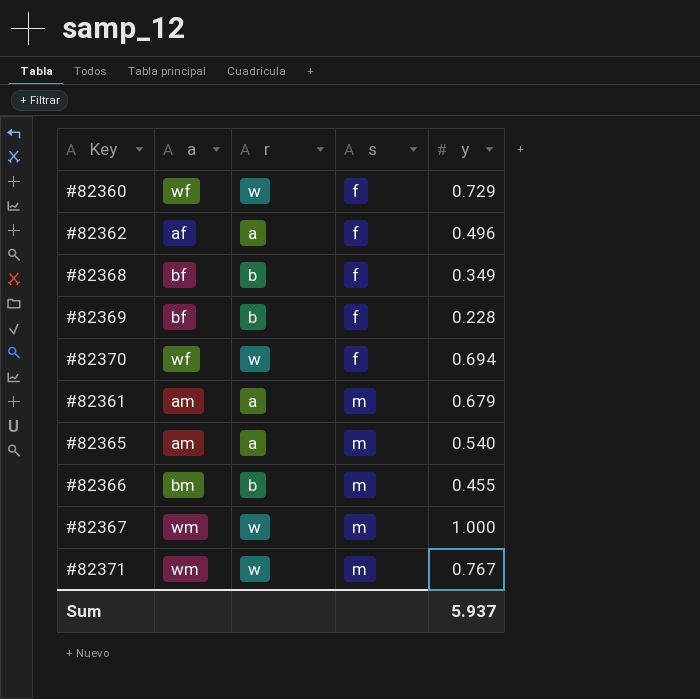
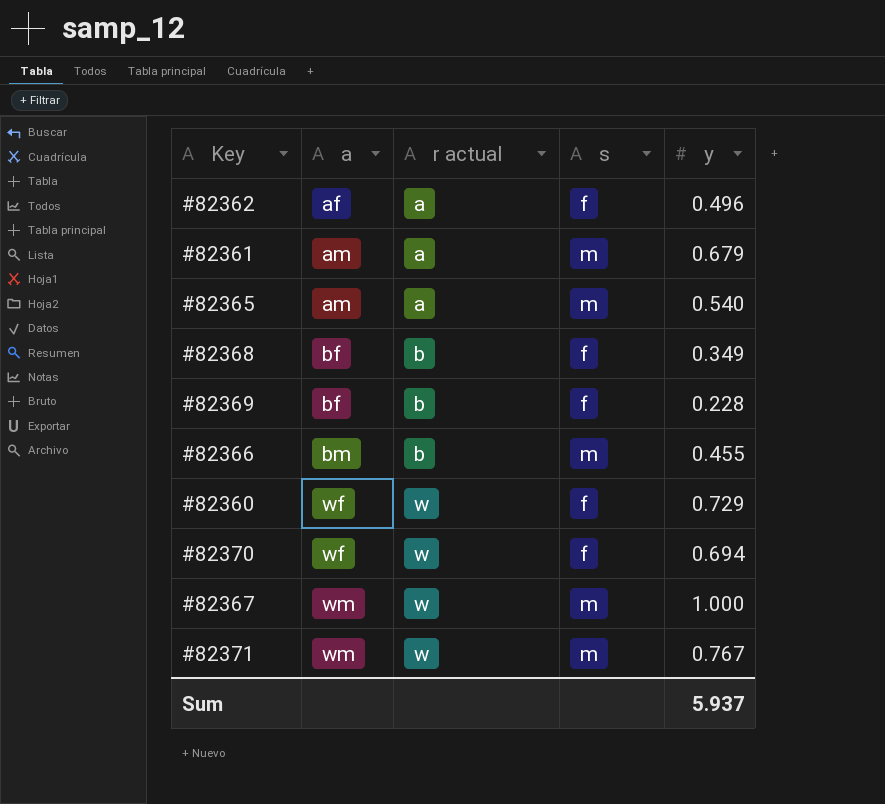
row order: s ascending -> a ascending
column name: r -> r actual

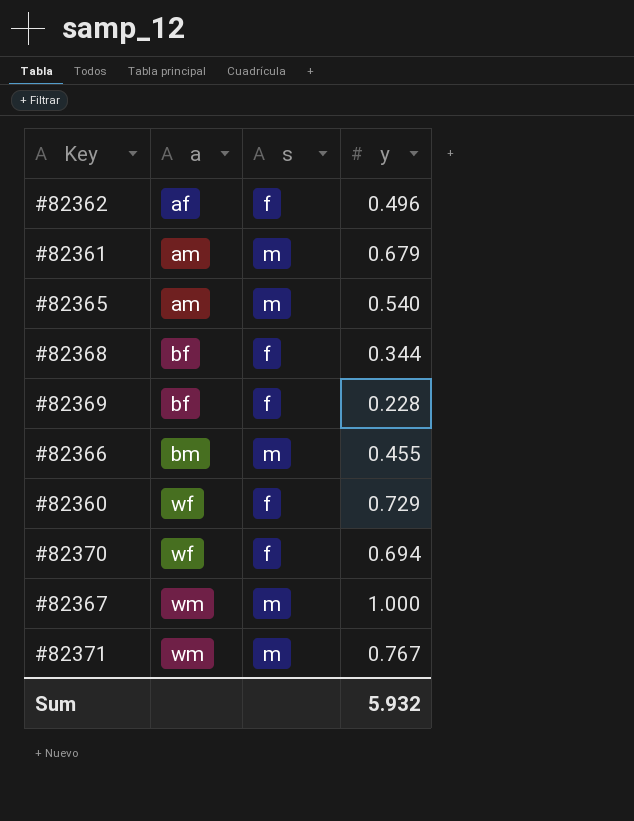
column r actual | position: 3 -> none
#82368 | y: 0.349 -> 0.344
Sum | y: 5.937 -> 5.932

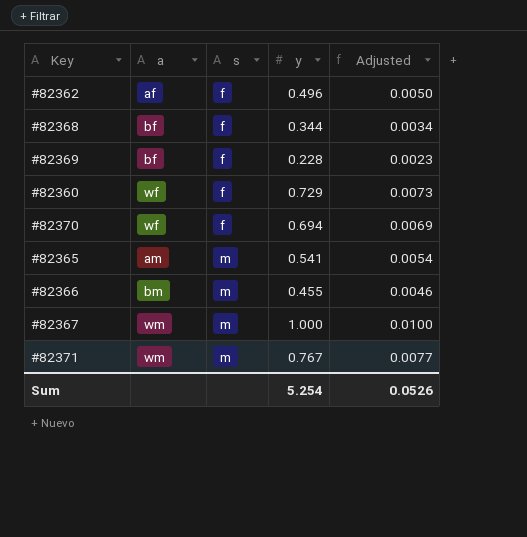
row order: a ascending -> s ascending
column Adjusted | formula: none -> [y] * 0.01
row #82361: am | m | 0.679 -> none
#82365 | y: 0.540 -> 0.541
Sum | y: 5.932 -> 5.254

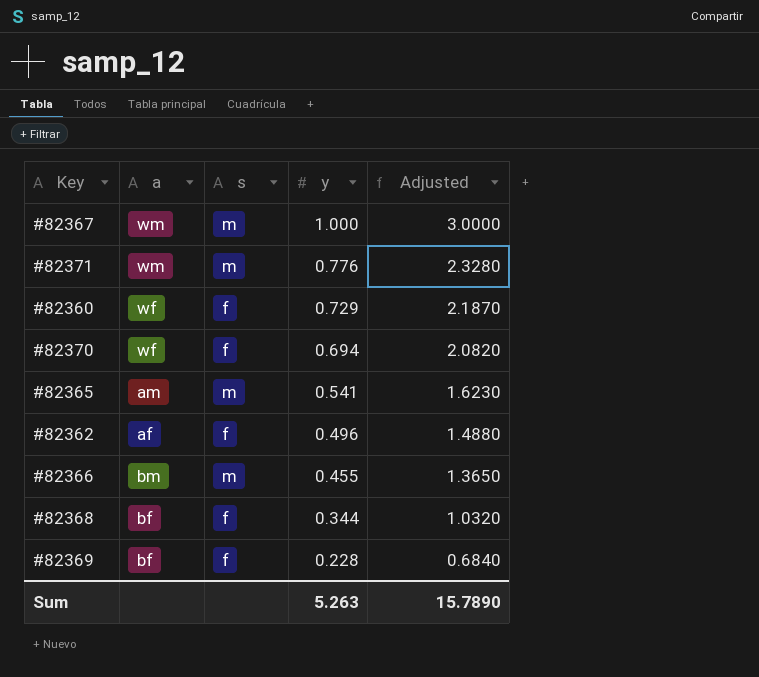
row order: s ascending -> y descending
column Adjusted | formula: [y] * 0.01 -> [y] * 3
#82371 | y: 0.767 -> 0.776
Sum | y: 5.254 -> 5.263
Sum | Adjusted: 0.0526 -> 15.7890

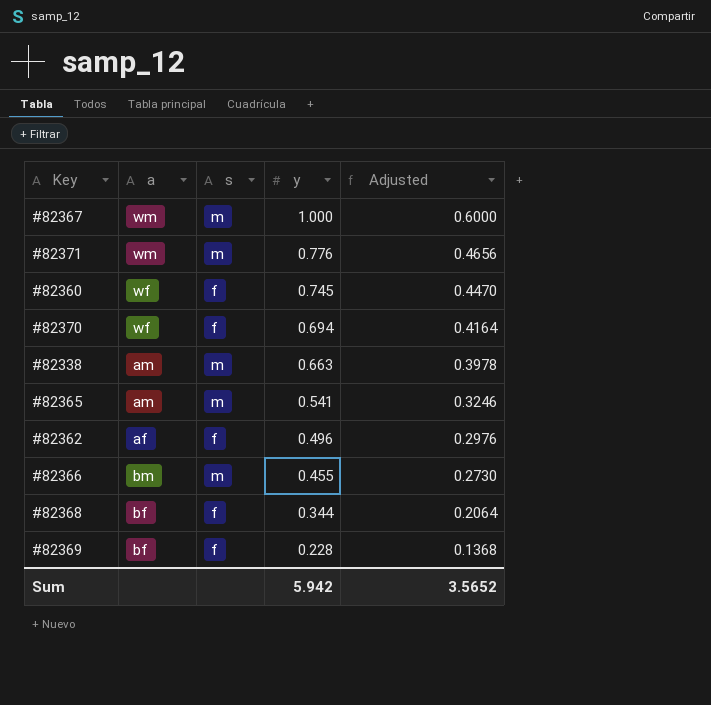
column Adjusted | formula: [y] * 3 -> [y] * 0.6
#82360 | y: 0.729 -> 0.745
row #82338: none -> am | m | 0.663 | 0.3978
Sum | y: 5.263 -> 5.942
Sum | Adjusted: 15.7890 -> 3.5652

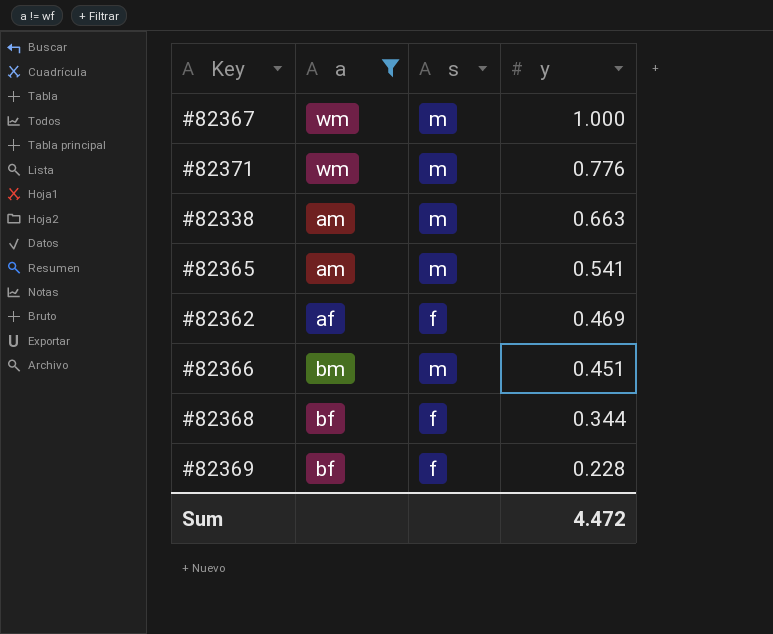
filter: none -> a != wf
column Adjusted | formula: [y] * 0.6 -> none
#82362 | y: 0.496 -> 0.469
#82366 | y: 0.455 -> 0.451
Sum | y: 5.942 -> 4.472

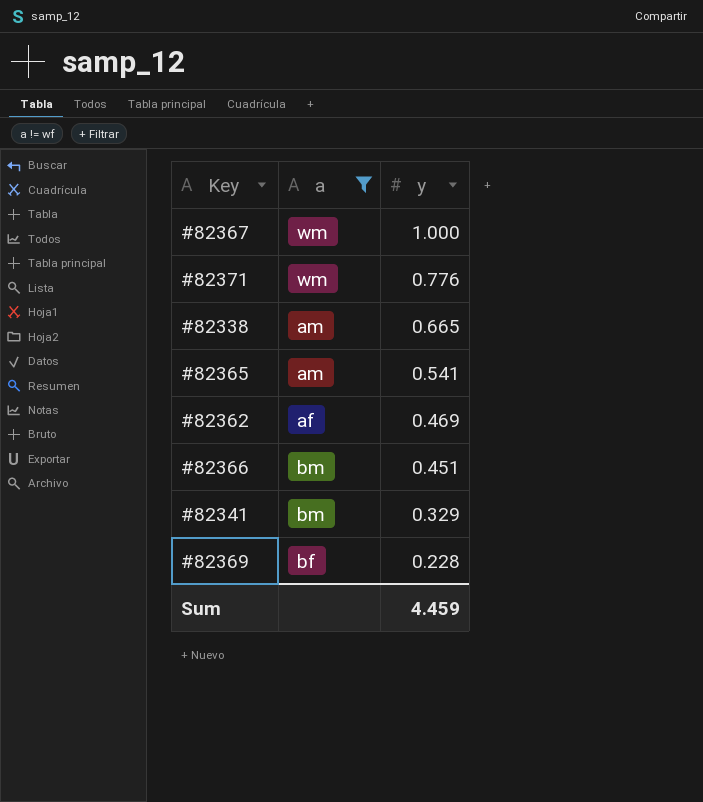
column s | position: 3 -> none
row #82368: bf | f | 0.344 -> none
#82338 | y: 0.663 -> 0.665
row #82341: none -> bm | 0.329
Sum | y: 4.472 -> 4.459

